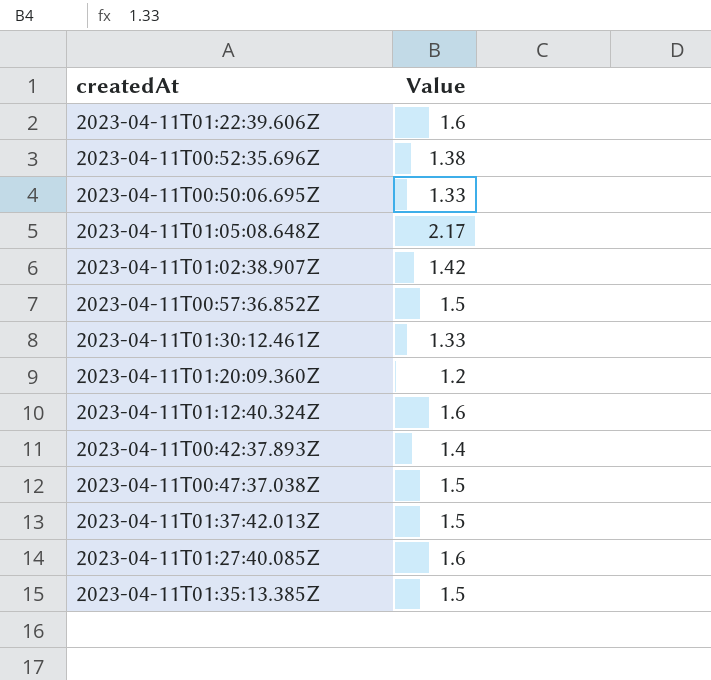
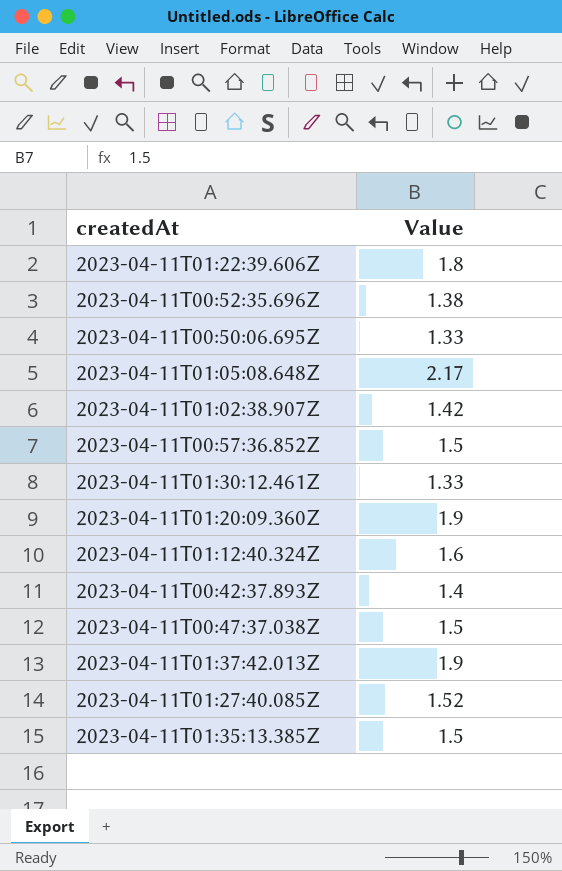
2023-04-11T01:22:39.606Z | Value: 1.6 -> 1.8
2023-04-11T01:20:09.360Z | Value: 1.2 -> 1.9
2023-04-11T01:37:42.013Z | Value: 1.5 -> 1.9
2023-04-11T01:27:40.085Z | Value: 1.6 -> 1.52

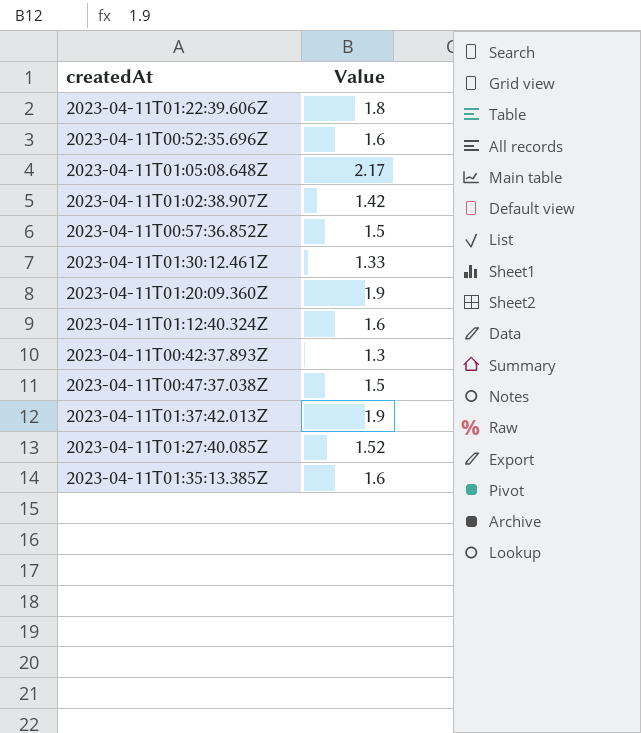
row 2023-04-11T00:50:06.695Z: 1.33 -> none
2023-04-11T00:52:35.696Z | Value: 1.38 -> 1.6
2023-04-11T00:42:37.893Z | Value: 1.4 -> 1.3
2023-04-11T01:35:13.385Z | Value: 1.5 -> 1.6

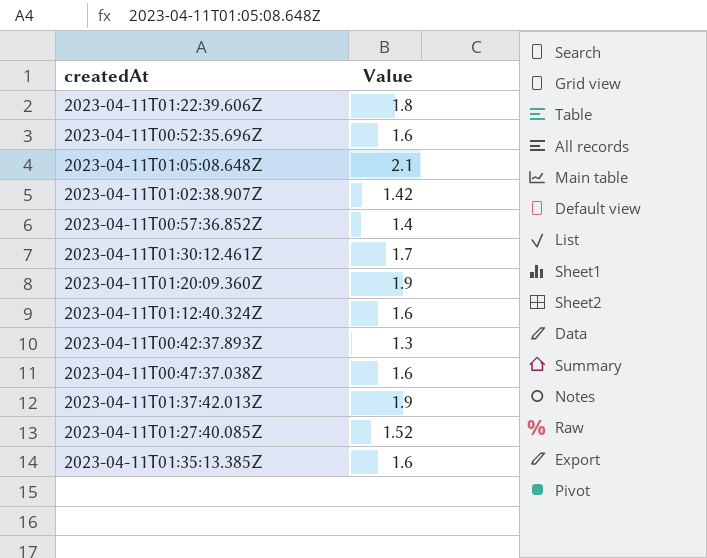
2023-04-11T01:05:08.648Z | Value: 2.17 -> 2.1
2023-04-11T00:57:36.852Z | Value: 1.5 -> 1.4
2023-04-11T01:30:12.461Z | Value: 1.33 -> 1.7
2023-04-11T00:47:37.038Z | Value: 1.5 -> 1.6

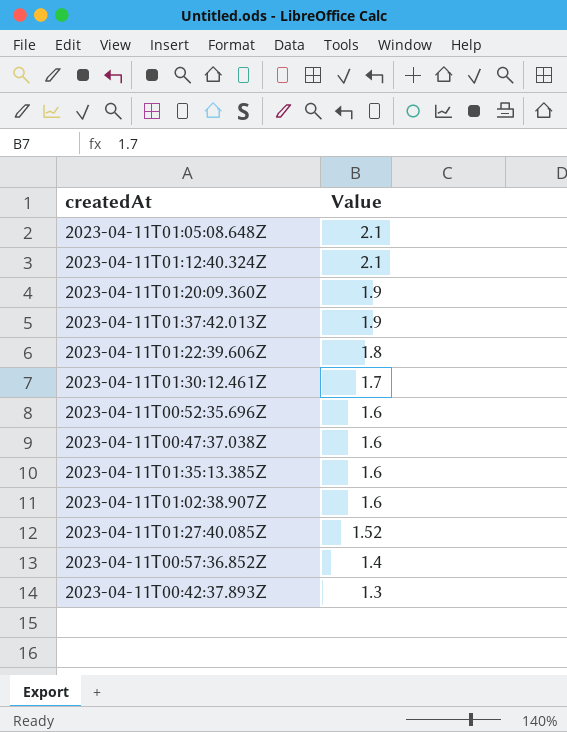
row order: none -> Value descending
2023-04-11T01:12:40.324Z | Value: 1.6 -> 2.1
2023-04-11T01:02:38.907Z | Value: 1.42 -> 1.6

